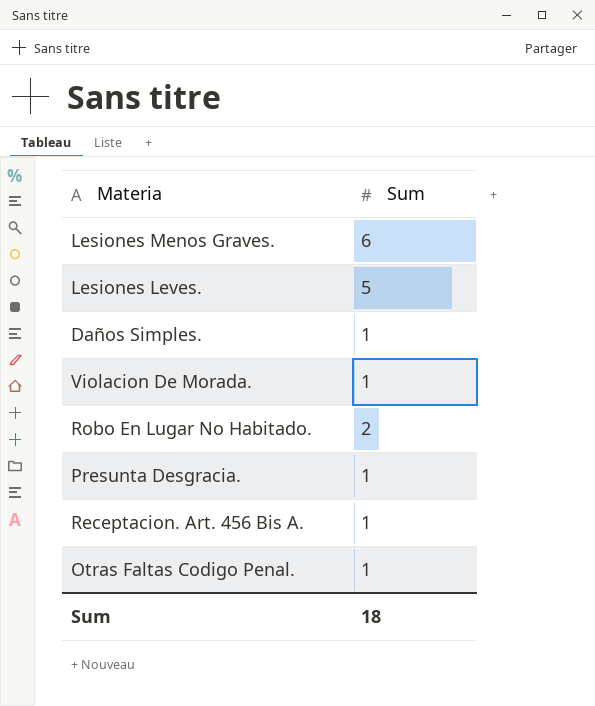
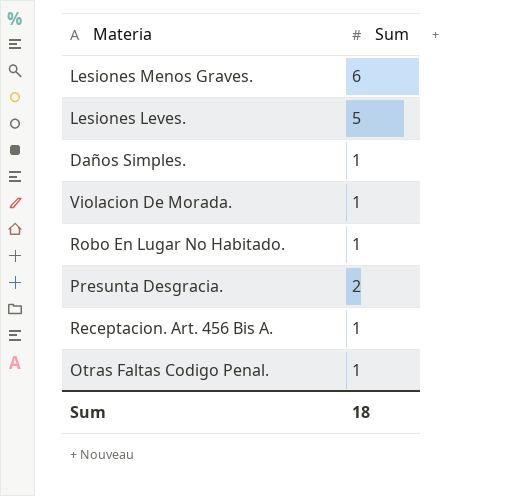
Robo En Lugar No Habitado. | Sum: 2 -> 1
Presunta Desgracia. | Sum: 1 -> 2

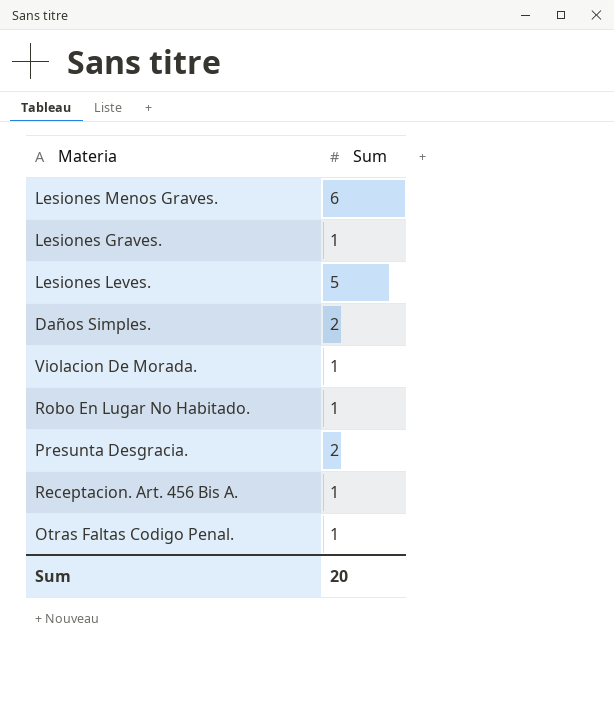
row Lesiones Graves.: none -> 1
Daños Simples. | Sum: 1 -> 2
Sum | Sum: 18 -> 20

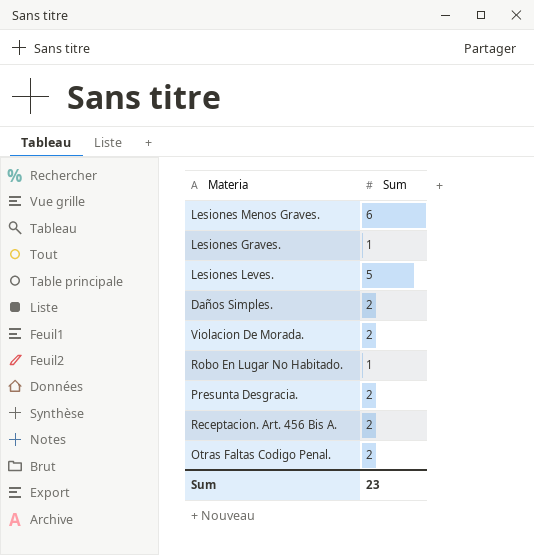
Violacion De Morada. | Sum: 1 -> 2
Receptacion. Art. 456 Bis A. | Sum: 1 -> 2
Otras Faltas Codigo Penal. | Sum: 1 -> 2
Sum | Sum: 20 -> 23

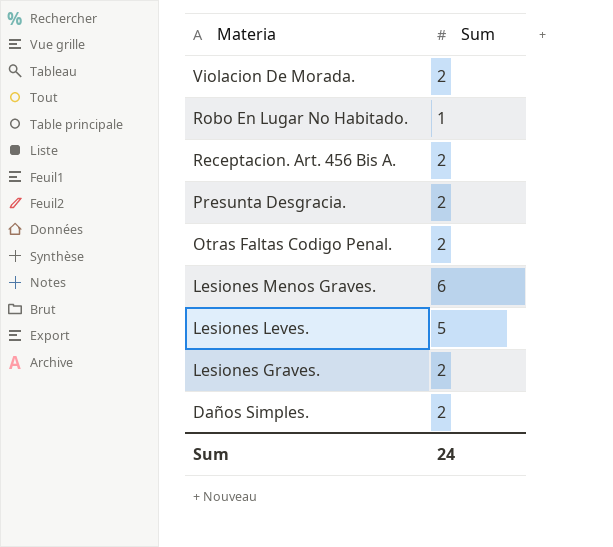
row order: none -> Materia descending
Lesiones Graves. | Sum: 1 -> 2
Sum | Sum: 23 -> 24

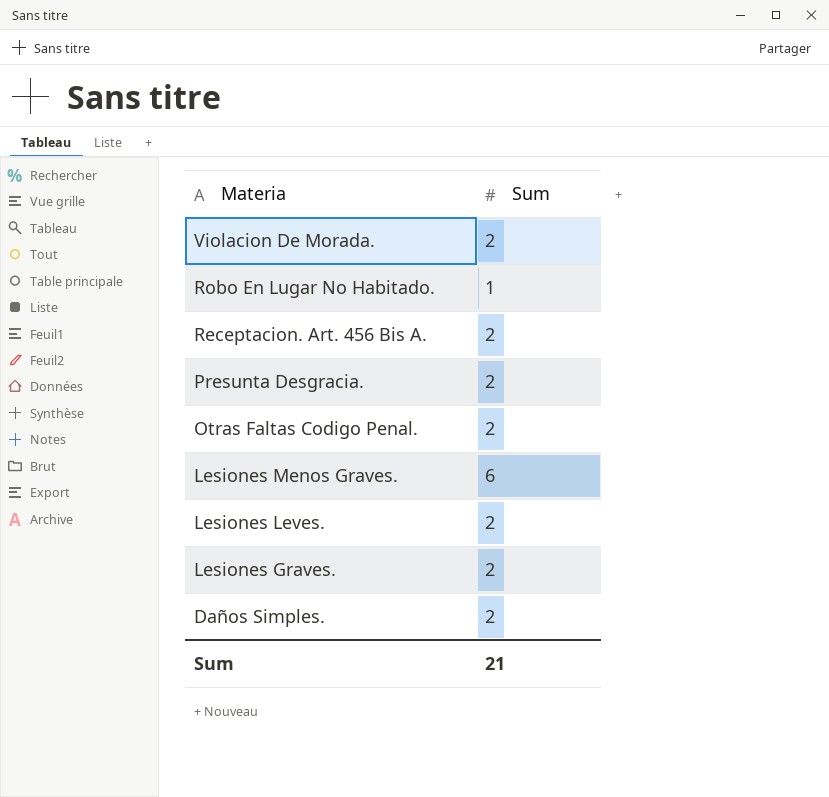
Lesiones Leves. | Sum: 5 -> 2
Sum | Sum: 24 -> 21

